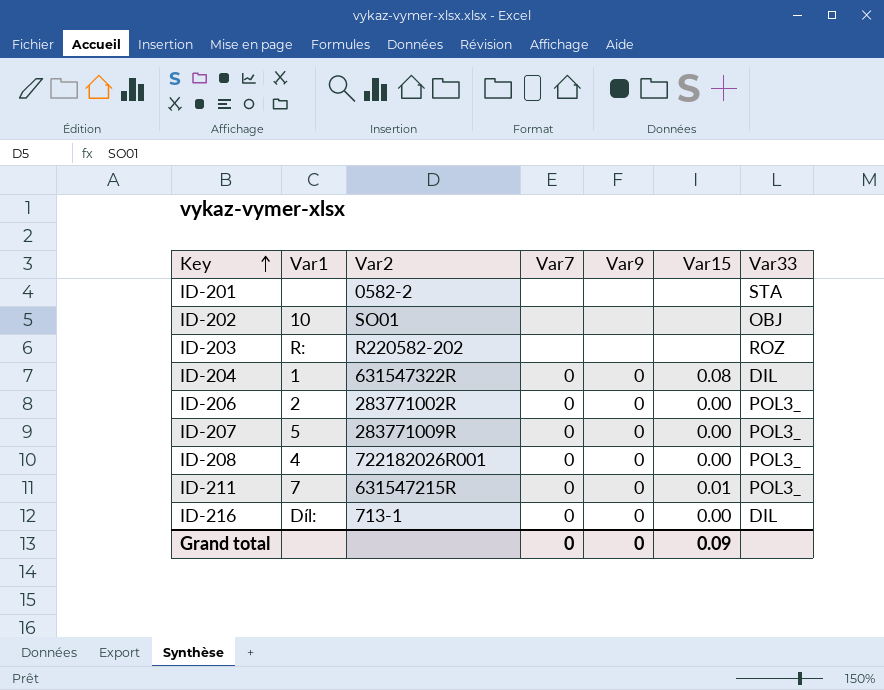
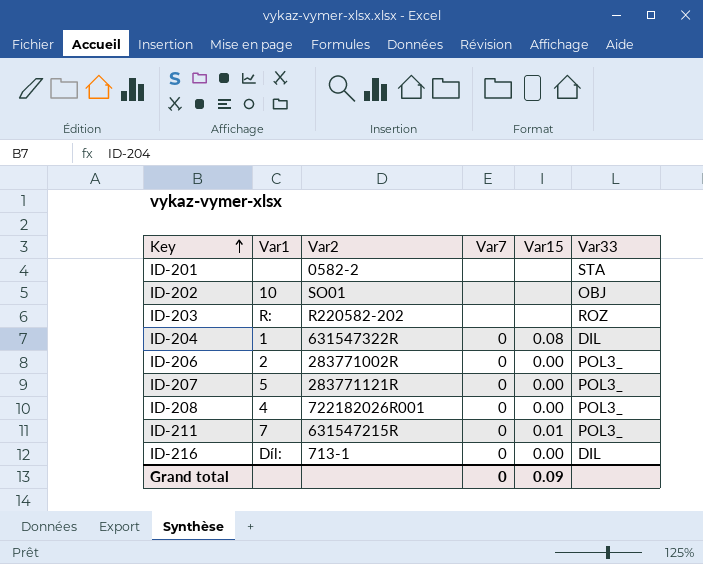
column Var9 | position: 5 -> none
ID-207 | Var2: 283771009R -> 283771121R

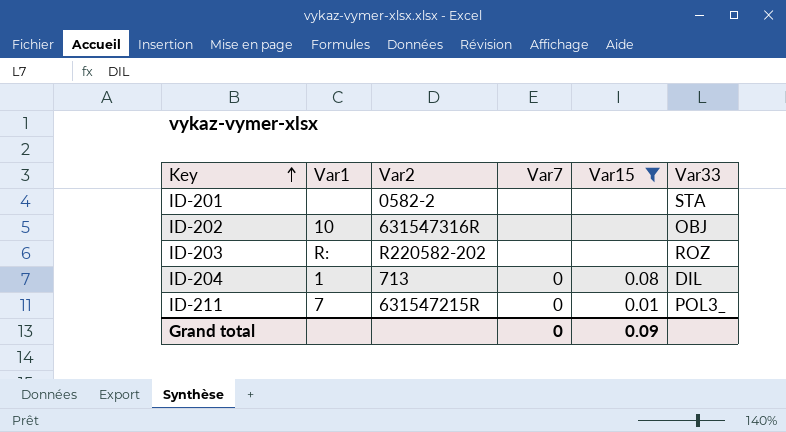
filter: none -> Var15 != 0.00
ID-202 | Var2: SO01 -> 631547316R
ID-204 | Var2: 631547322R -> 713

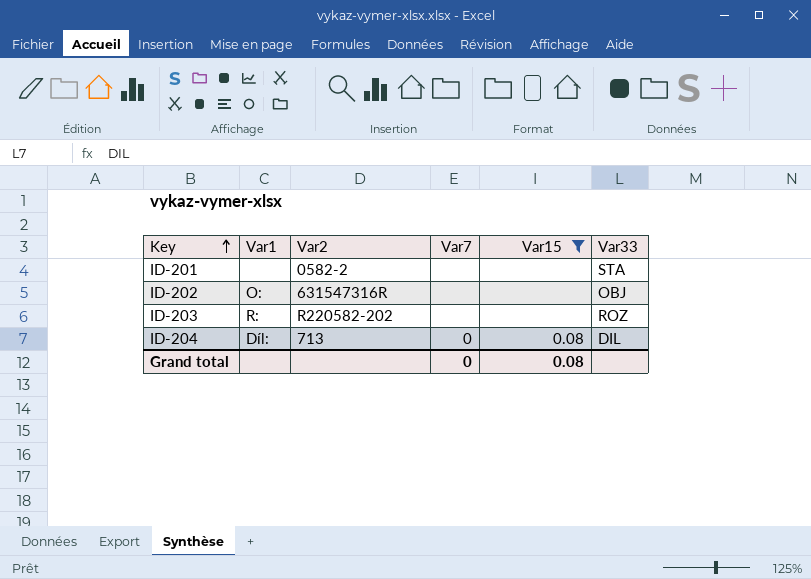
row ID-211: 7 | 631547215R | 0 | 0.01 | POL3_ -> none
ID-202 | Var1: 10 -> O:
ID-204 | Var1: 1 -> Díl:
Grand total | Var15: 0.09 -> 0.08

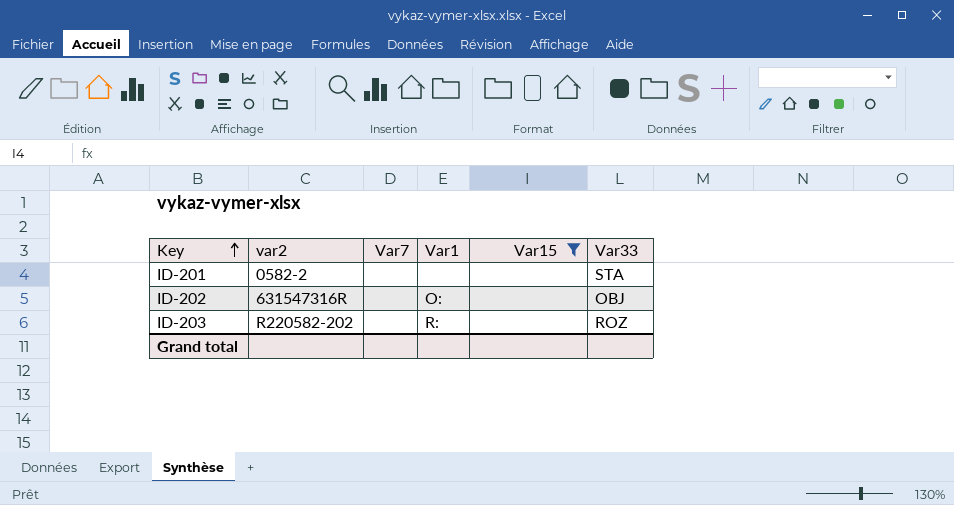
column name: Var2 -> var2
column Var1 | position: 2 -> 4
row ID-204: Díl: | 713 | 0 | 0.08 | DIL -> none
Grand total | Var7: 0 -> none
Grand total | Var15: 0.08 -> none

